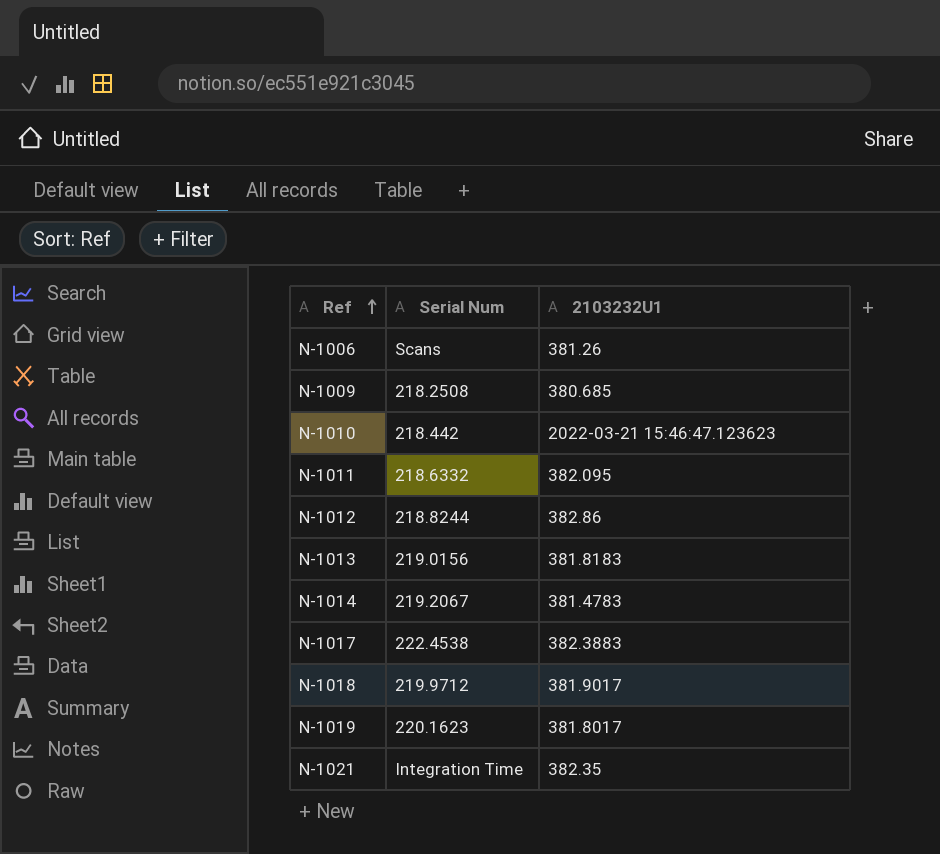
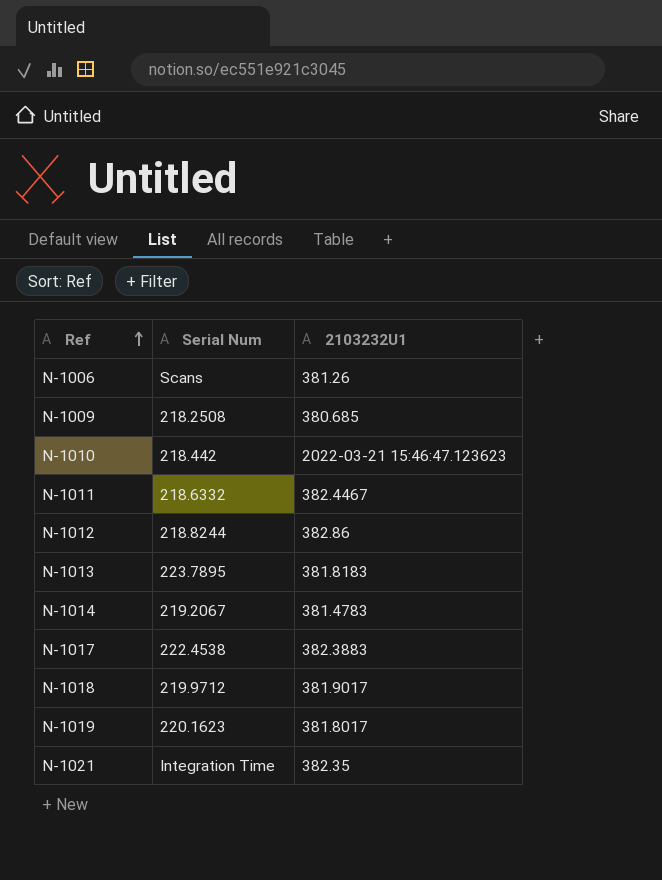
N-1011 | 2103232U1: 382.095 -> 382.4467
N-1013 | Serial Num: 219.0156 -> 223.7895

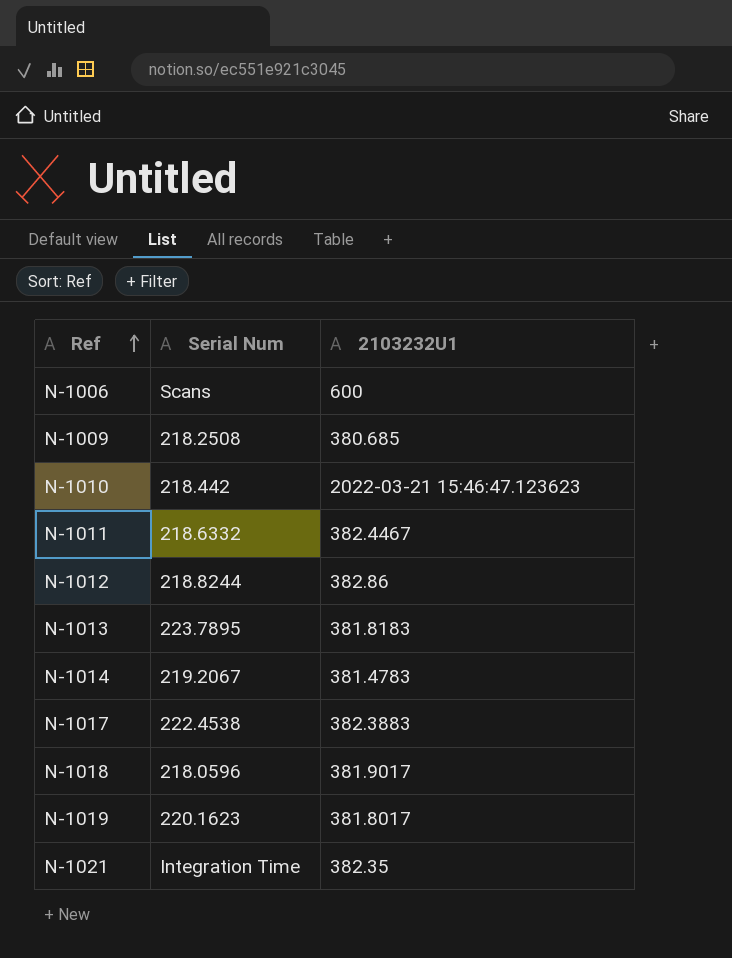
N-1006 | 2103232U1: 381.26 -> 600
N-1018 | Serial Num: 219.9712 -> 218.0596

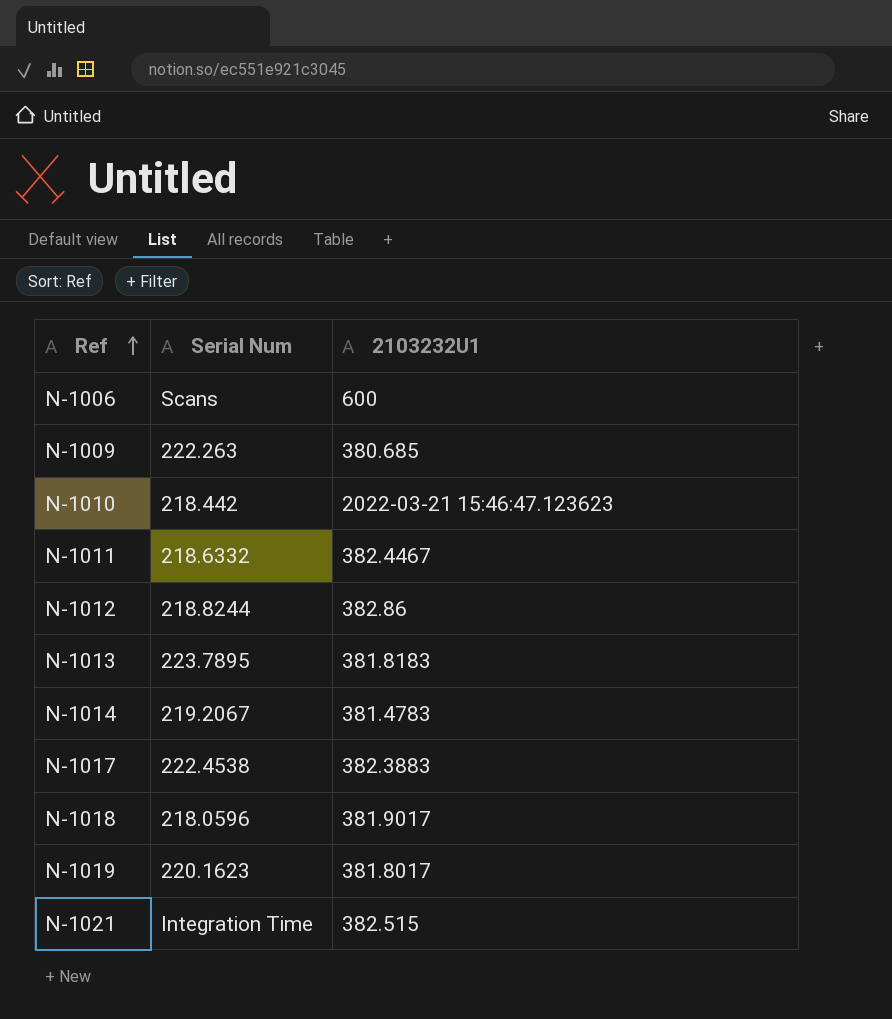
N-1009 | Serial Num: 218.2508 -> 222.263
N-1021 | 2103232U1: 382.35 -> 382.515

